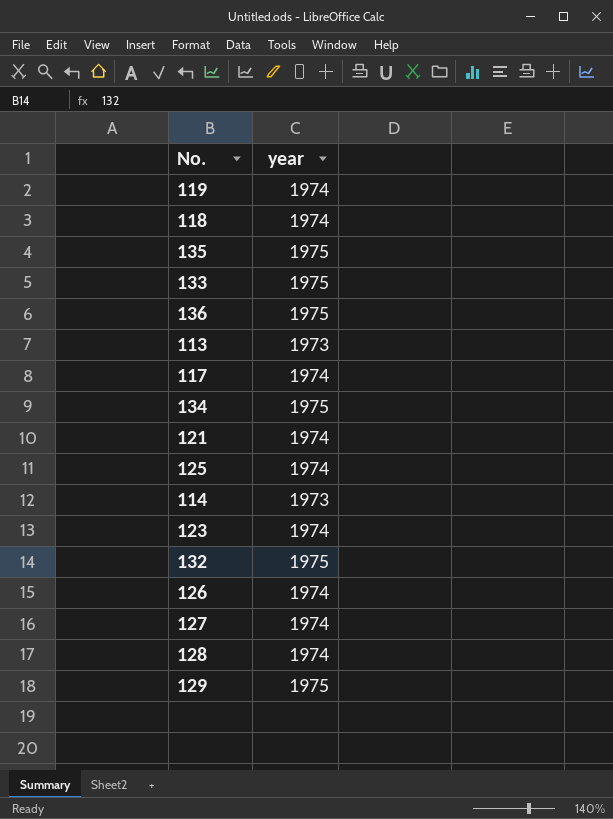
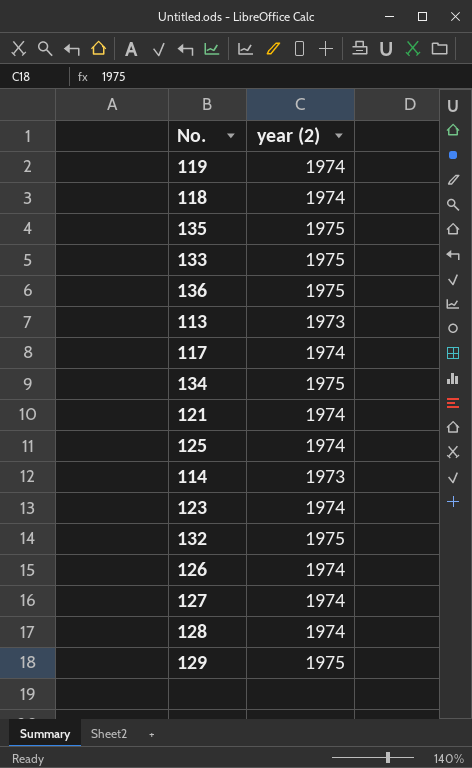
column name: year -> year (2)

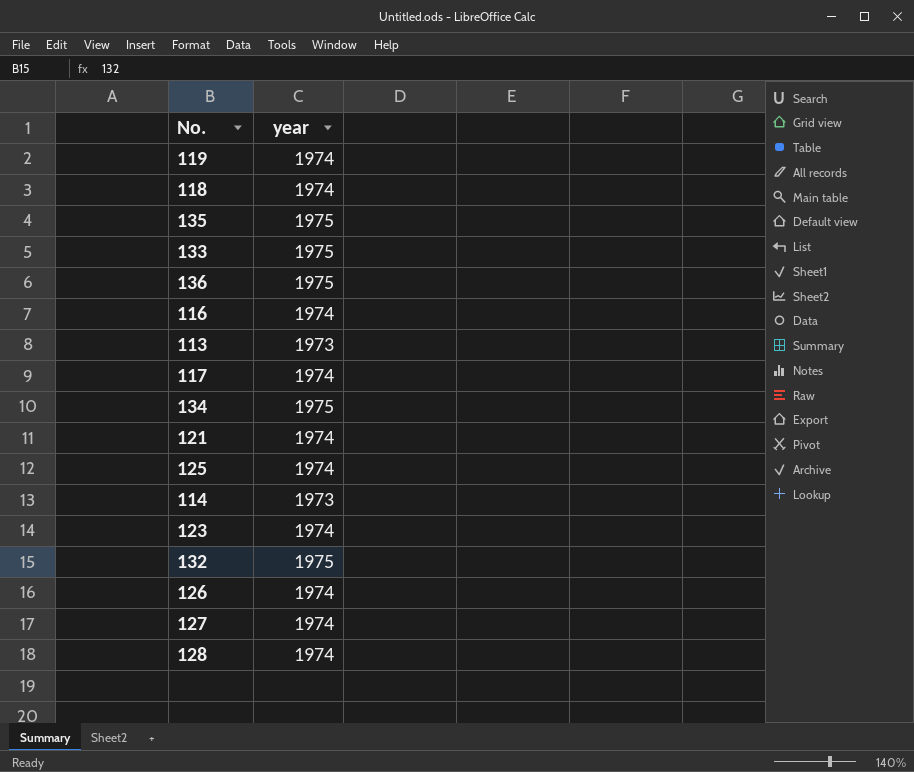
column name: year (2) -> year
row 129: 1975 -> none
row 116: none -> 1974

